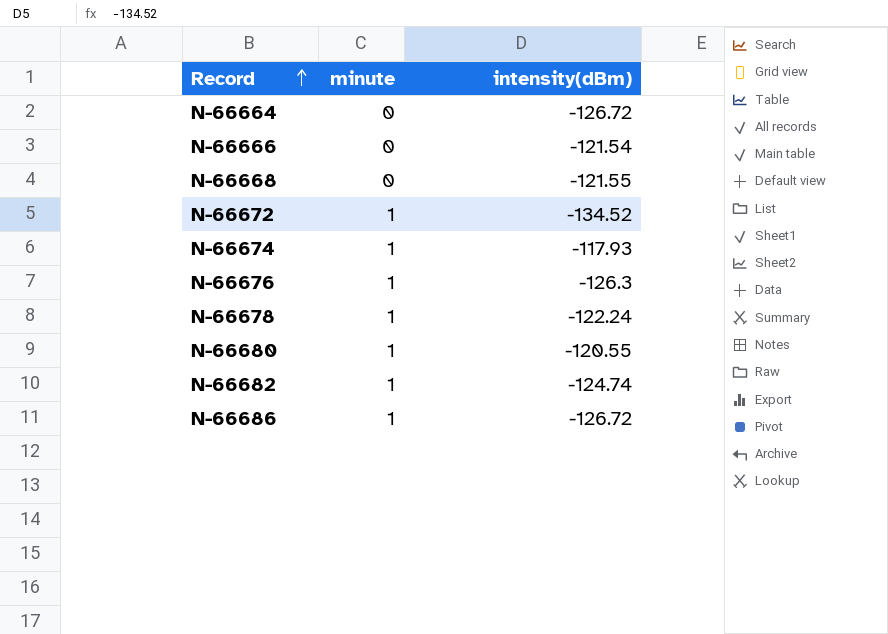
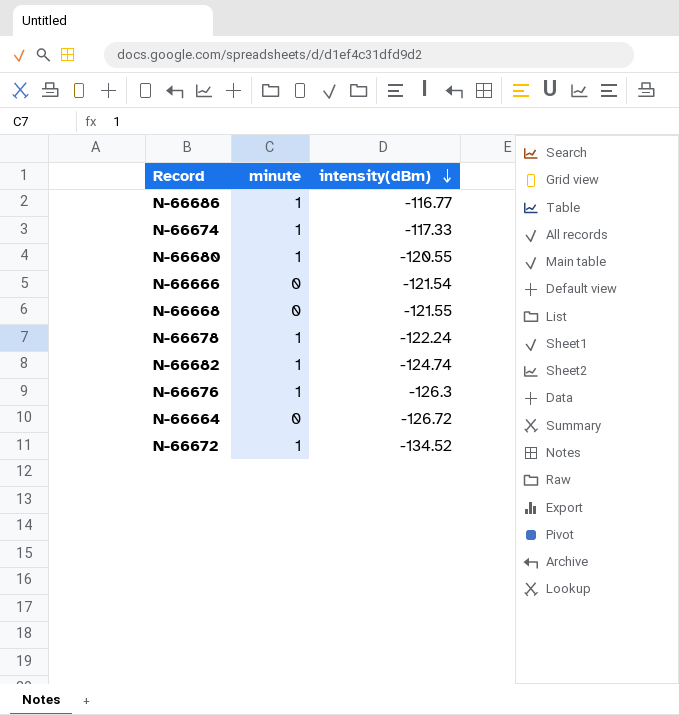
row order: Record ascending -> intensity(dBm) descending
N-66686 | intensity(dBm): -126.72 -> -116.77
N-66674 | intensity(dBm): -117.93 -> -117.33

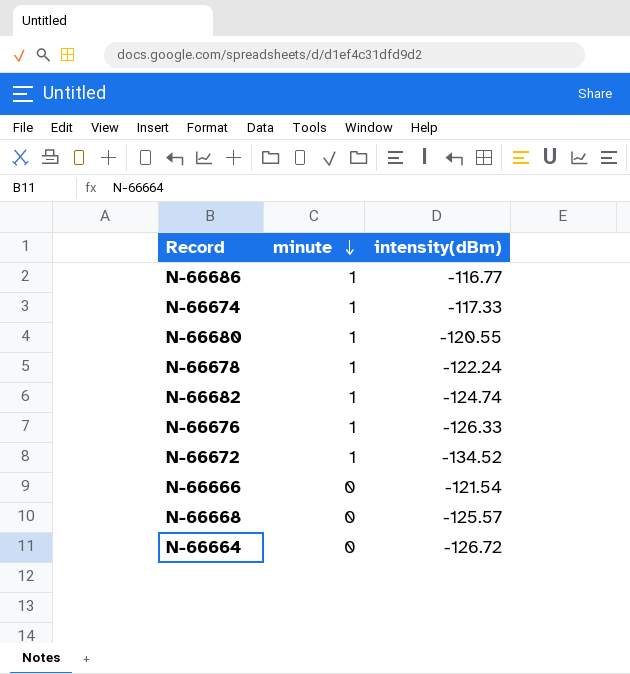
row order: intensity(dBm) descending -> minute descending
N-66676 | intensity(dBm): -126.3 -> -126.33
N-66668 | intensity(dBm): -121.55 -> -125.57

